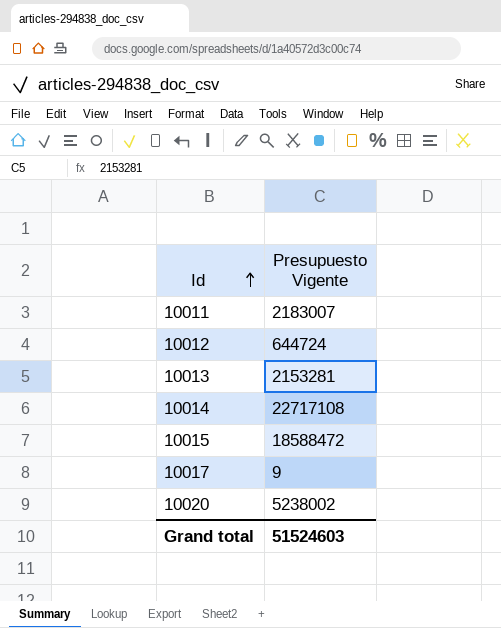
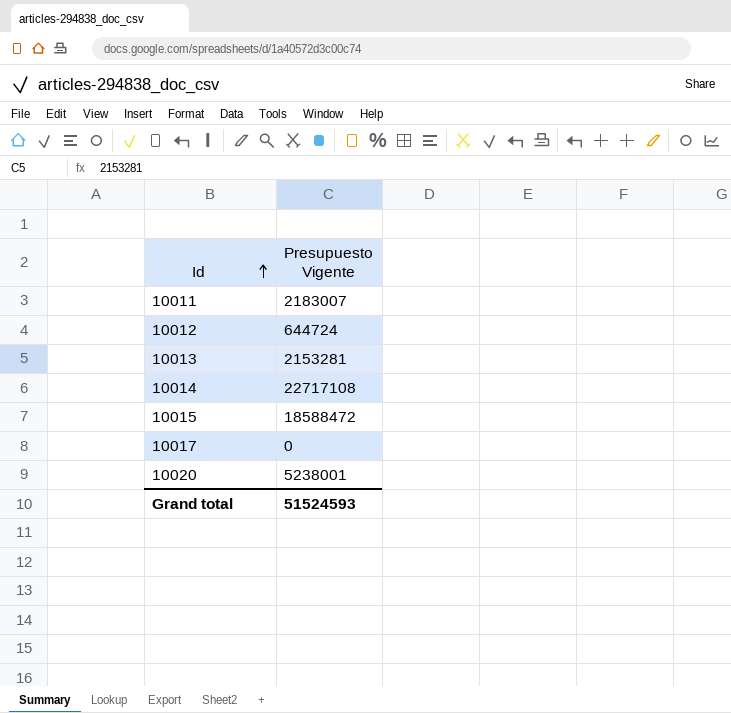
10017 | Presupuesto Vigente: 9 -> 0
10020 | Presupuesto Vigente: 5238002 -> 5238001
Grand total | Presupuesto Vigente: 51524603 -> 51524593

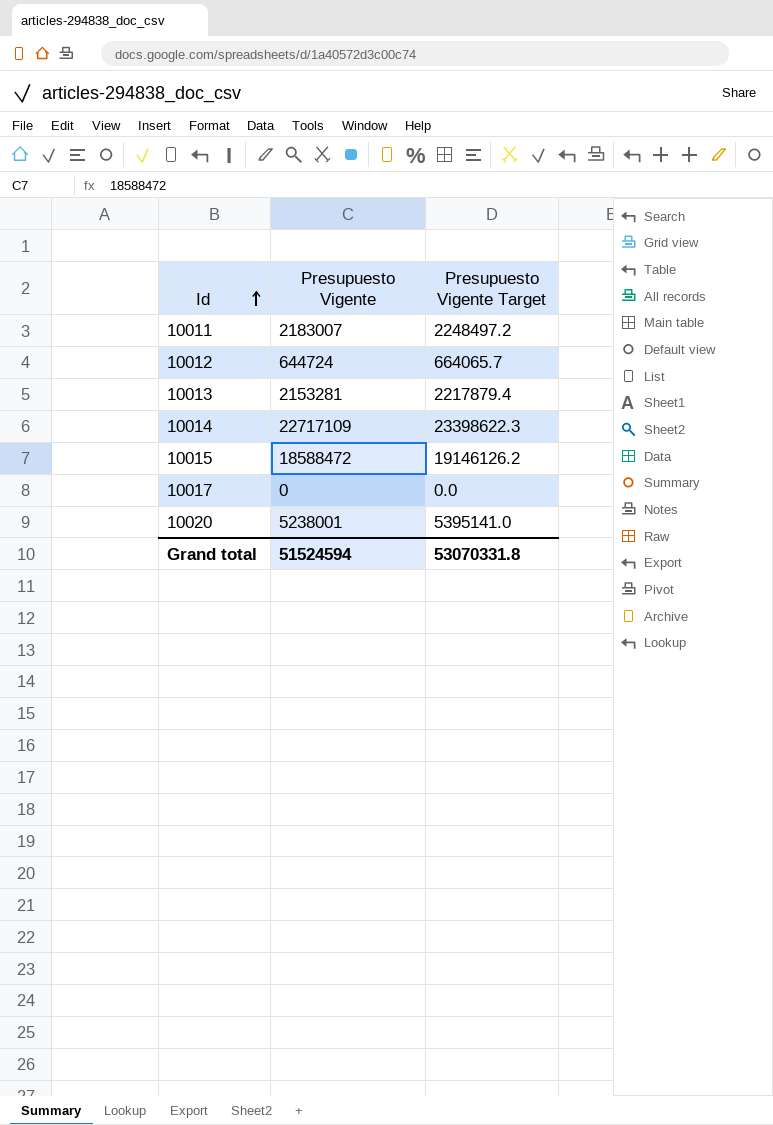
column Presupuesto Vigente Target | formula: none -> [Presupuesto Vigente] * 1.03
10014 | Presupuesto Vigente: 22717108 -> 22717109
Grand total | Presupuesto Vigente: 51524593 -> 51524594

